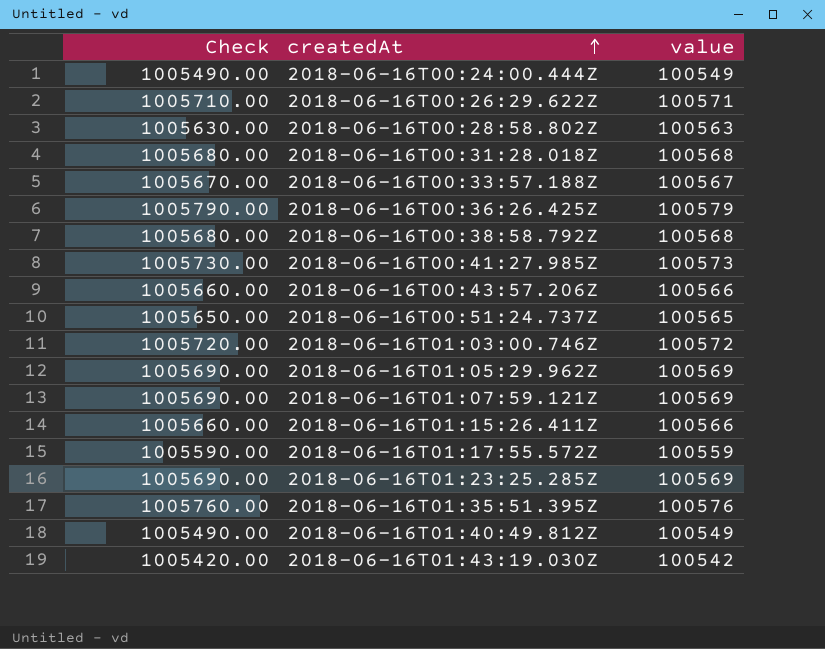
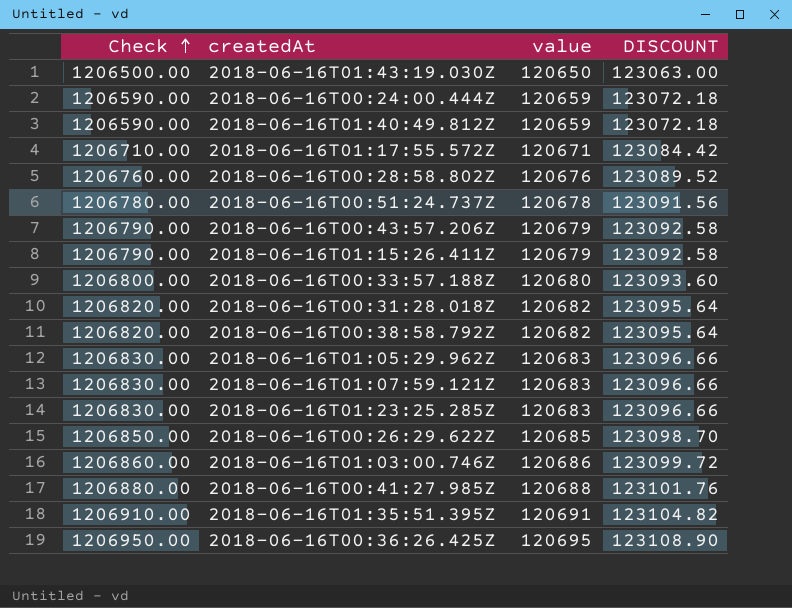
row order: createdAt ascending -> Check ascending
column DISCOUNT | formula: none -> [value] * 1.02
2018-06-16T01:43:19.030Z | Check: 1005420.00 -> 1206500.00
2018-06-16T01:43:19.030Z | value: 100542 -> 120650
2018-06-16T00:24:00.444Z | Check: 1005490.00 -> 1206590.00
2018-06-16T00:24:00.444Z | value: 100549 -> 120659
2018-06-16T01:40:49.812Z | Check: 1005490.00 -> 1206590.00
2018-06-16T01:40:49.812Z | value: 100549 -> 120659
2018-06-16T01:17:55.572Z | Check: 1005590.00 -> 1206710.00
2018-06-16T01:17:55.572Z | value: 100559 -> 120671
2018-06-16T00:28:58.802Z | Check: 1005630.00 -> 1206760.00
2018-06-16T00:28:58.802Z | value: 100563 -> 120676
2018-06-16T00:51:24.737Z | Check: 1005650.00 -> 1206780.00
2018-06-16T00:51:24.737Z | value: 100565 -> 120678
2018-06-16T00:43:57.206Z | Check: 1005660.00 -> 1206790.00
2018-06-16T00:43:57.206Z | value: 100566 -> 120679
2018-06-16T01:15:26.411Z | Check: 1005660.00 -> 1206790.00
2018-06-16T01:15:26.411Z | value: 100566 -> 120679
2018-06-16T00:33:57.188Z | Check: 1005670.00 -> 1206800.00
2018-06-16T00:33:57.188Z | value: 100567 -> 120680
2018-06-16T00:31:28.018Z | Check: 1005680.00 -> 1206820.00
2018-06-16T00:31:28.018Z | value: 100568 -> 120682
2018-06-16T00:38:58.792Z | Check: 1005680.00 -> 1206820.00
2018-06-16T00:38:58.792Z | value: 100568 -> 120682
2018-06-16T01:05:29.962Z | Check: 1005690.00 -> 1206830.00
2018-06-16T01:05:29.962Z | value: 100569 -> 120683
2018-06-16T01:07:59.121Z | Check: 1005690.00 -> 1206830.00
2018-06-16T01:07:59.121Z | value: 100569 -> 120683
2018-06-16T01:23:25.285Z | Check: 1005690.00 -> 1206830.00
2018-06-16T01:23:25.285Z | value: 100569 -> 120683
2018-06-16T00:26:29.622Z | Check: 1005710.00 -> 1206850.00
2018-06-16T00:26:29.622Z | value: 100571 -> 120685
2018-06-16T01:03:00.746Z | Check: 1005720.00 -> 1206860.00
2018-06-16T01:03:00.746Z | value: 100572 -> 120686
2018-06-16T00:41:27.985Z | Check: 1005730.00 -> 1206880.00
2018-06-16T00:41:27.985Z | value: 100573 -> 120688
2018-06-16T01:35:51.395Z | Check: 1005760.00 -> 1206910.00
2018-06-16T01:35:51.395Z | value: 100576 -> 120691
2018-06-16T00:36:26.425Z | Check: 1005790.00 -> 1206950.00
2018-06-16T00:36:26.425Z | value: 100579 -> 120695

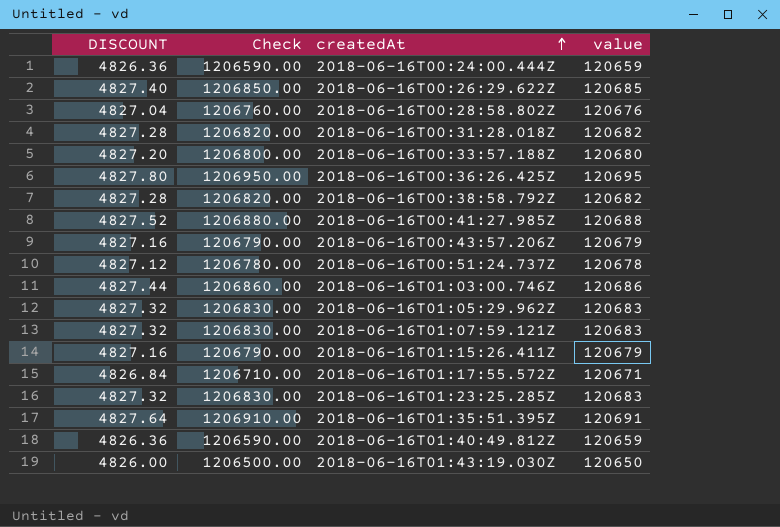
row order: Check ascending -> createdAt ascending
column DISCOUNT | formula: [value] * 1.02 -> [value] * 0.04
column DISCOUNT | position: 4 -> 1

